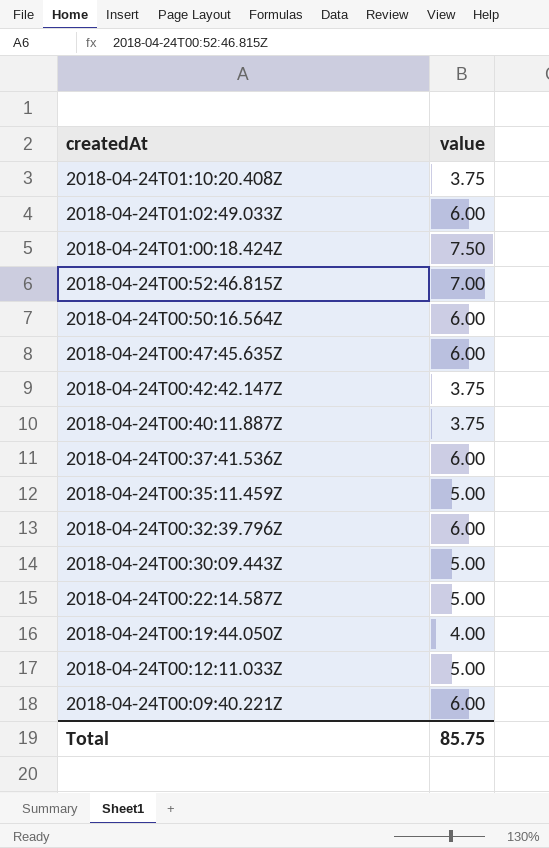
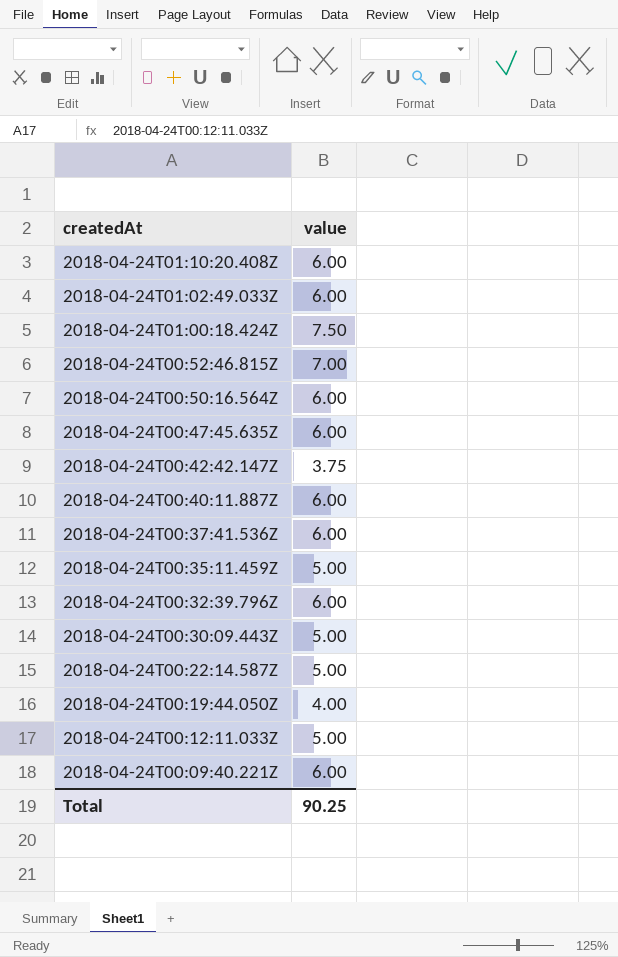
2018-04-24T01:10:20.408Z | value: 3.75 -> 6.00
2018-04-24T00:40:11.887Z | value: 3.75 -> 6.00
Total | value: 85.75 -> 90.25

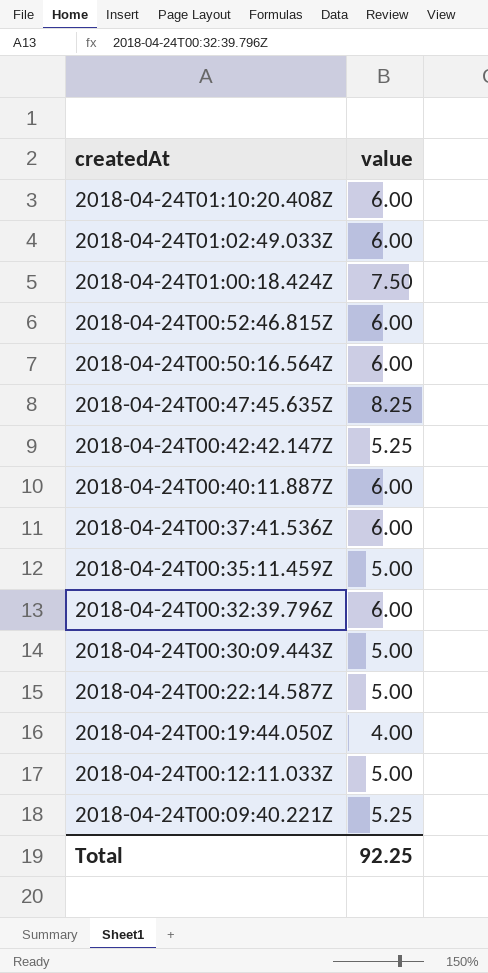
2018-04-24T00:52:46.815Z | value: 7.00 -> 6.00
2018-04-24T00:47:45.635Z | value: 6.00 -> 8.25
2018-04-24T00:42:42.147Z | value: 3.75 -> 5.25
2018-04-24T00:09:40.221Z | value: 6.00 -> 5.25
Total | value: 90.25 -> 92.25

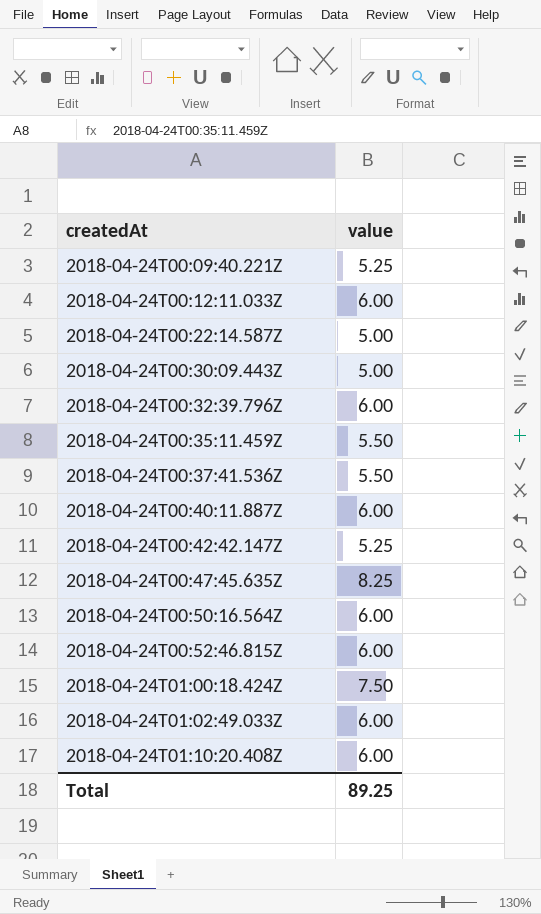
row order: createdAt descending -> createdAt ascending
row 2018-04-24T00:19:44.050Z: 4.00 -> none
2018-04-24T00:12:11.033Z | value: 5.00 -> 6.00
2018-04-24T00:35:11.459Z | value: 5.00 -> 5.50
2018-04-24T00:37:41.536Z | value: 6.00 -> 5.50
Total | value: 92.25 -> 89.25

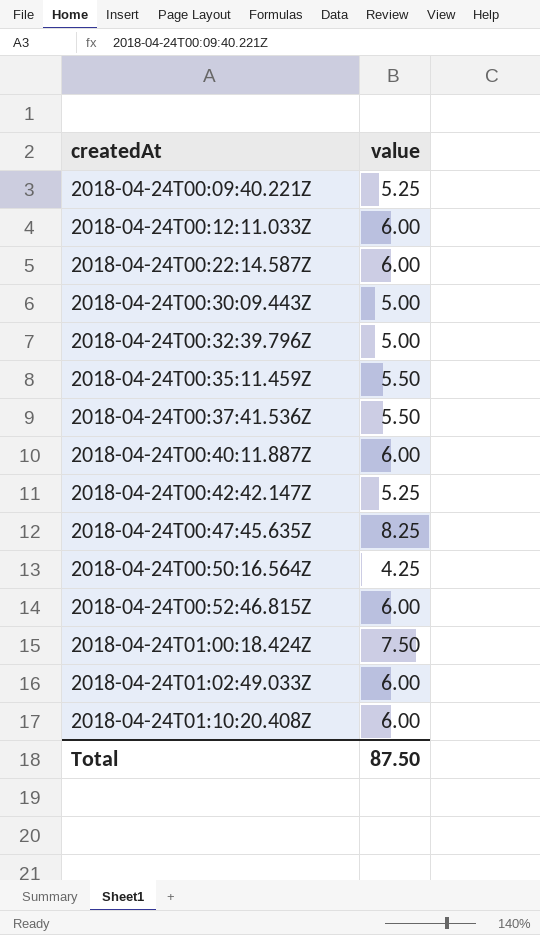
2018-04-24T00:22:14.587Z | value: 5.00 -> 6.00
2018-04-24T00:32:39.796Z | value: 6.00 -> 5.00
2018-04-24T00:50:16.564Z | value: 6.00 -> 4.25
Total | value: 89.25 -> 87.50

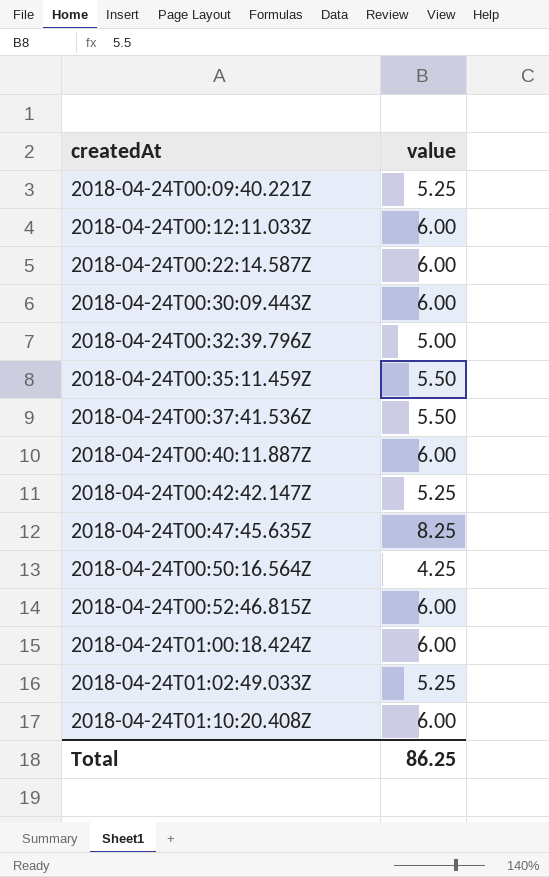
2018-04-24T00:30:09.443Z | value: 5.00 -> 6.00
2018-04-24T01:00:18.424Z | value: 7.50 -> 6.00
2018-04-24T01:02:49.033Z | value: 6.00 -> 5.25
Total | value: 87.50 -> 86.25

